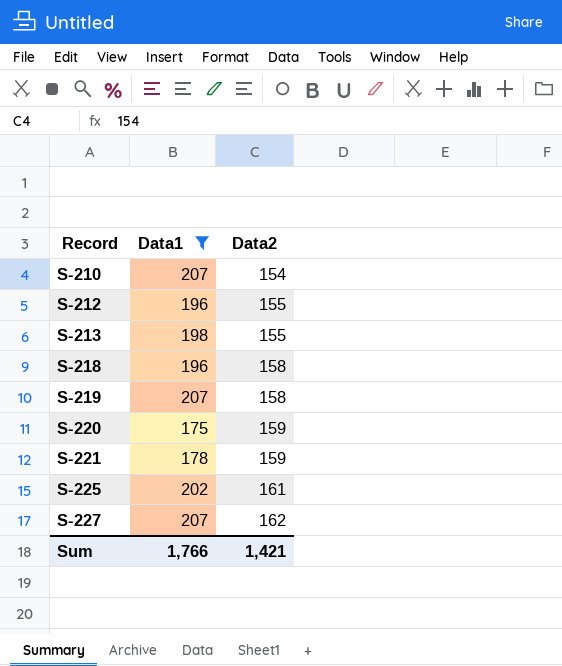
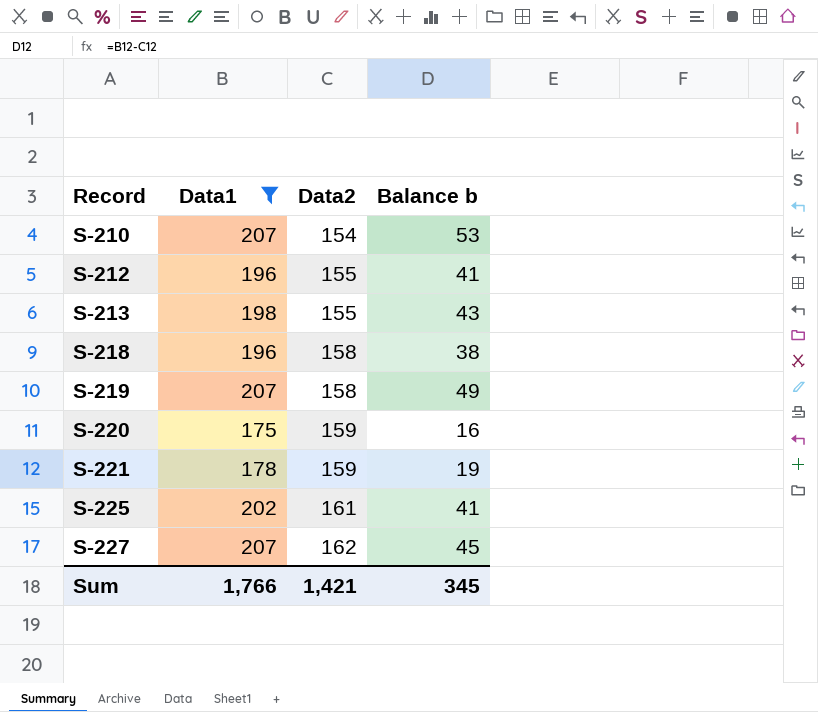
column Balance b | formula: none -> [Data1] - [Data2]

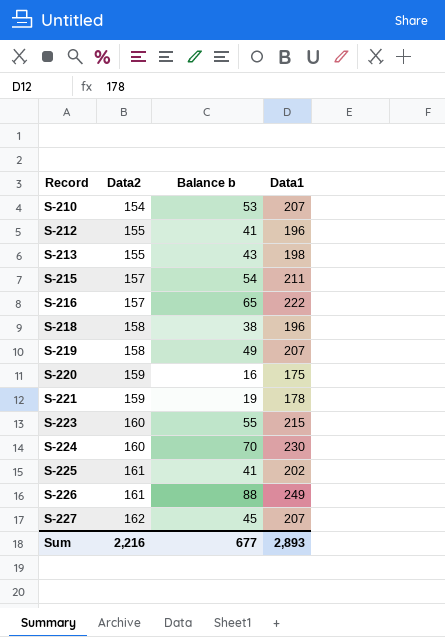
filter: Data1 <= 207 -> none
column Data1 | position: 2 -> 4
Sum | Data2: 1,421 -> 2,216
Sum | Balance b: 345 -> 677
Sum | Data1: 1,766 -> 2,893

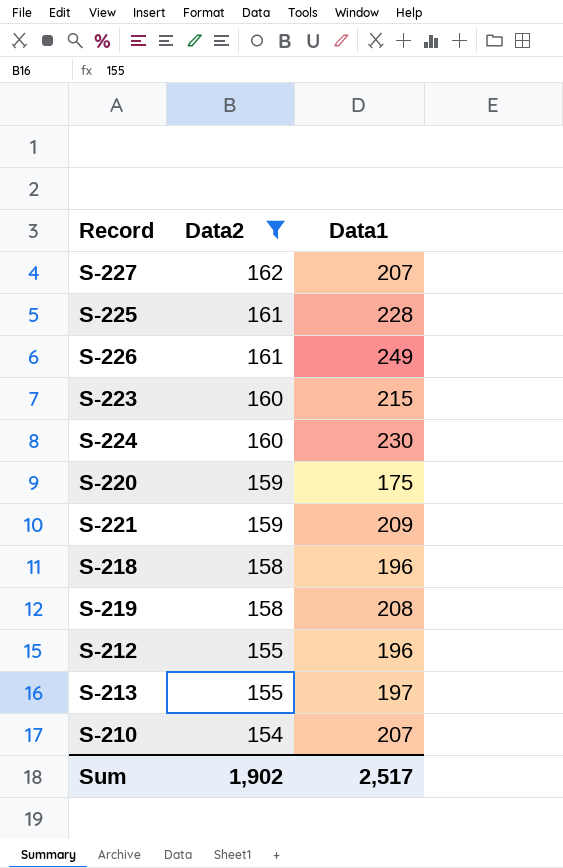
filter: none -> Data2 != 157
row order: Record ascending -> Data2 descending
column Balance b | formula: [Data1] - [Data2] -> none
S-225 | Data1: 202 -> 228
S-221 | Data1: 178 -> 209
S-219 | Data1: 207 -> 208
S-213 | Data1: 198 -> 197
Sum | Data2: 2,216 -> 1,902
Sum | Data1: 2,893 -> 2,517

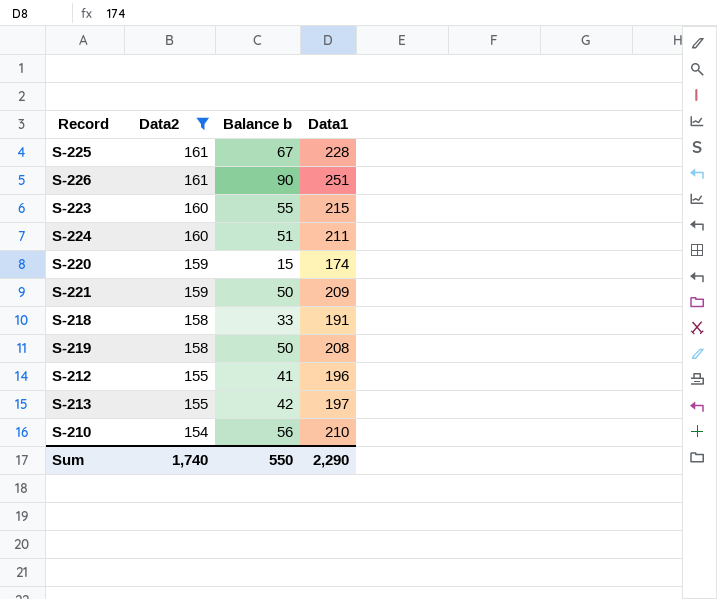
column Balance b | formula: none -> [Data1] - [Data2]
row S-227: 162 | 207 -> none
S-226 | Data1: 249 -> 251
S-224 | Data1: 230 -> 211
S-220 | Data1: 175 -> 174
S-218 | Data1: 196 -> 191
S-210 | Data1: 207 -> 210
Sum | Data2: 1,902 -> 1,740
Sum | Data1: 2,517 -> 2,290

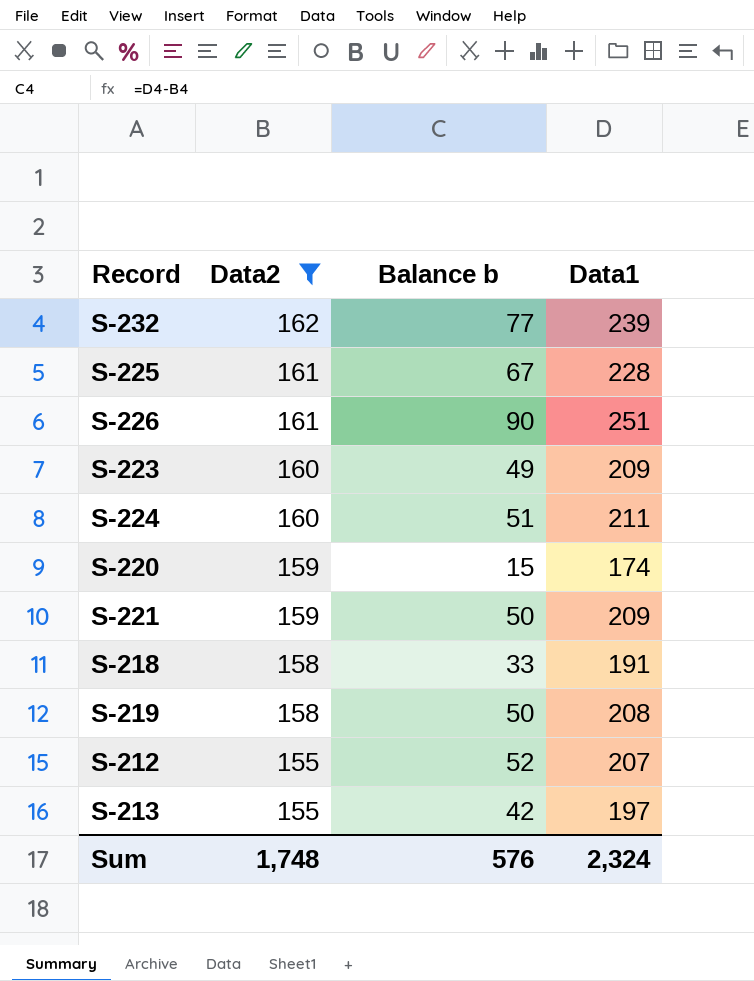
row S-210: 154 | 56 | 210 -> none
row S-232: none -> 162 | 77 | 239
S-223 | Balance b: 55 -> 49
S-223 | Data1: 215 -> 209
S-212 | Balance b: 41 -> 52
S-212 | Data1: 196 -> 207
Sum | Data2: 1,740 -> 1,748
Sum | Balance b: 550 -> 576
Sum | Data1: 2,290 -> 2,324

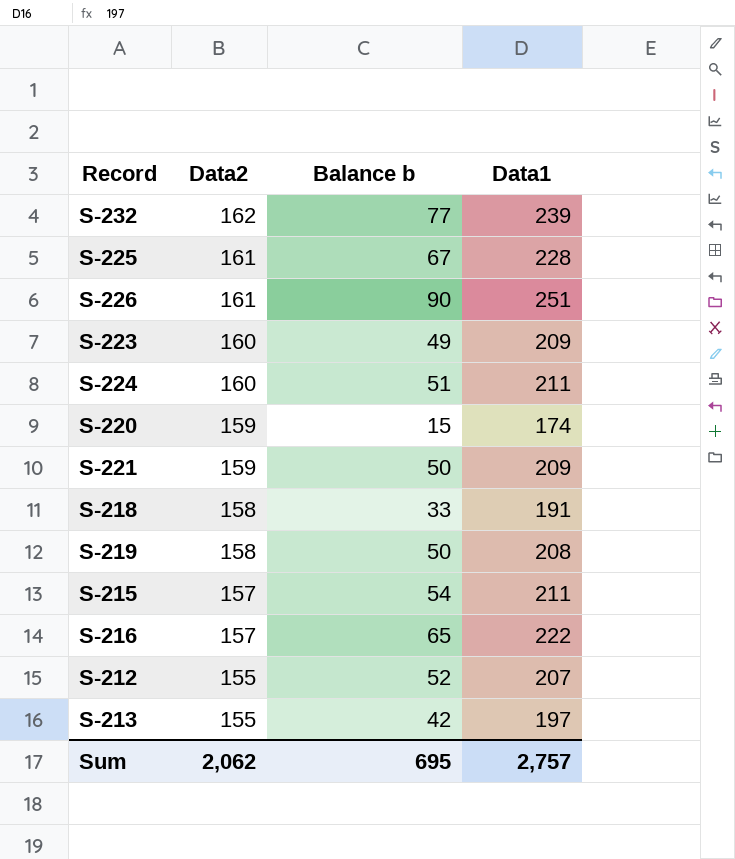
filter: Data2 != 157 -> none
Sum | Data2: 1,748 -> 2,062
Sum | Balance b: 576 -> 695
Sum | Data1: 2,324 -> 2,757

